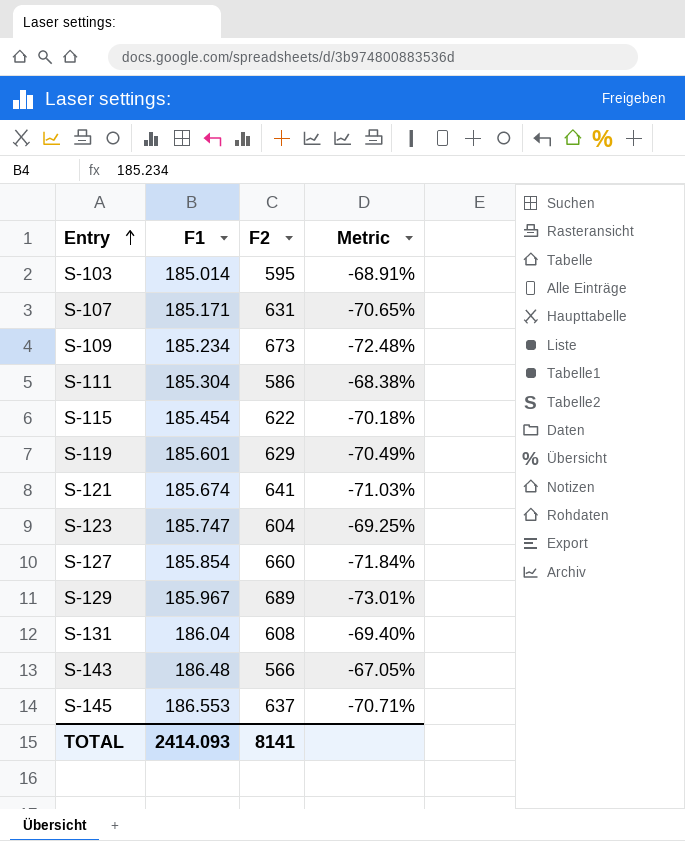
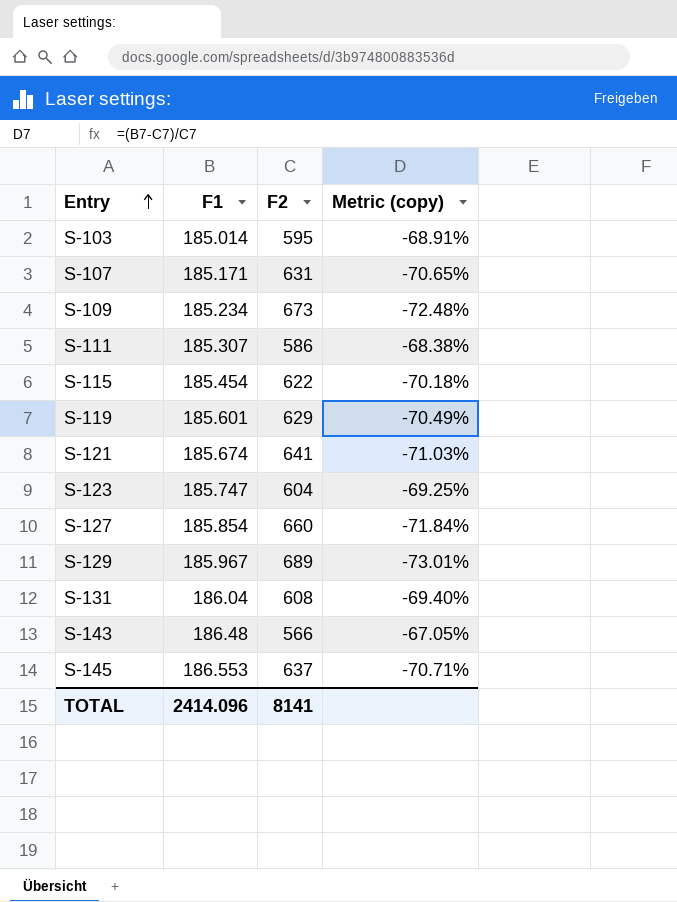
column name: Metric -> Metric (copy)
S-111 | F1: 185.304 -> 185.307
TOTAL | F1: 2414.093 -> 2414.096

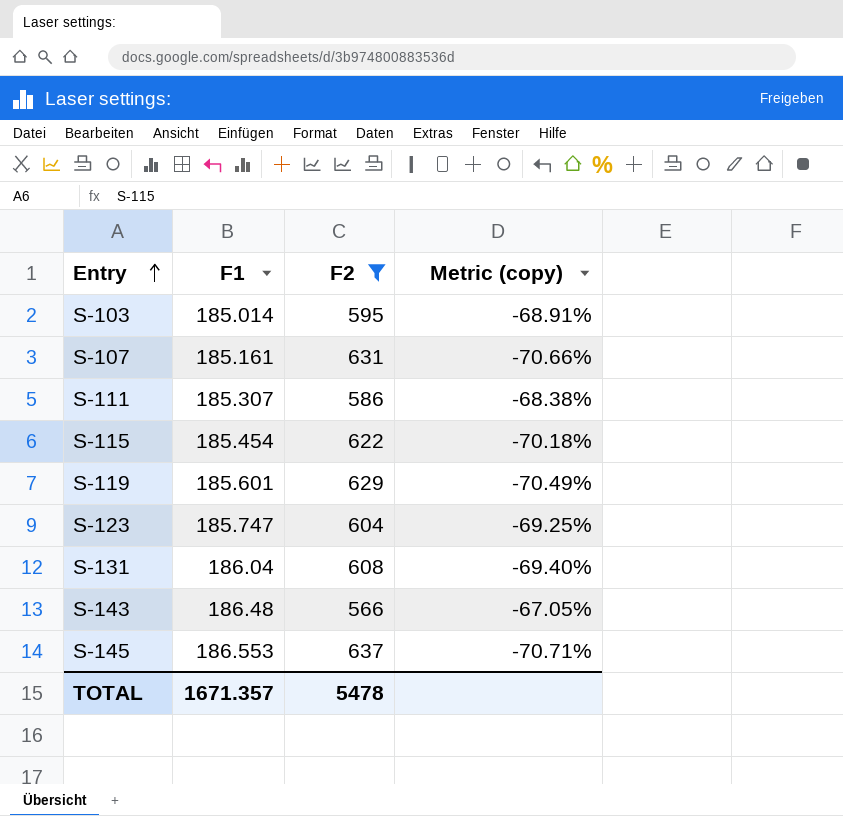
filter: none -> F2 <= 637
S-107 | F1: 185.171 -> 185.161
S-107 | Metric (copy): -70.65% -> -70.66%
TOTAL | F1: 2414.096 -> 1671.357
TOTAL | F2: 8141 -> 5478

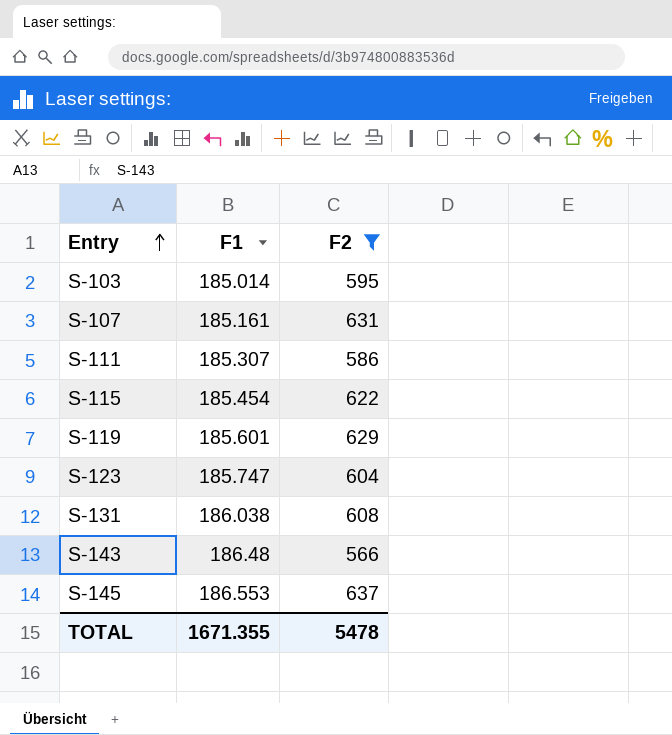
column Metric (copy) | formula: ([F1] - [F2]) / [F2] -> none
S-131 | F1: 186.04 -> 186.038
TOTAL | F1: 1671.357 -> 1671.355

